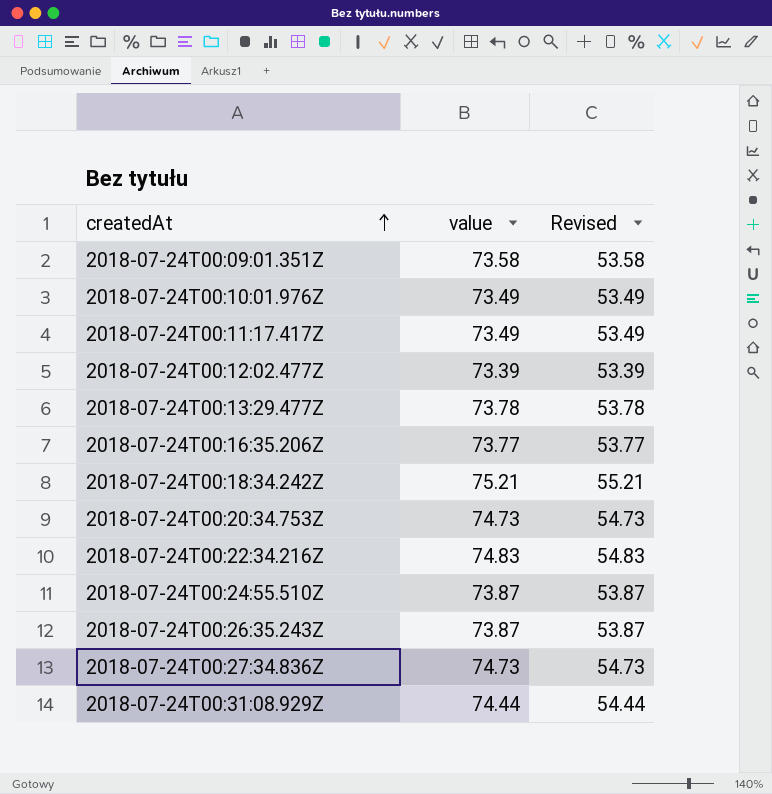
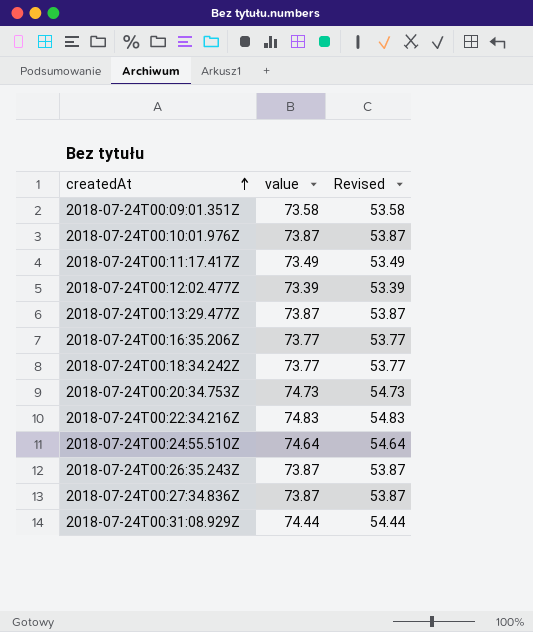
2018-07-24T00:10:01.976Z | value: 73.49 -> 73.87
2018-07-24T00:10:01.976Z | Revised: 53.49 -> 53.87
2018-07-24T00:13:29.477Z | value: 73.78 -> 73.87
2018-07-24T00:13:29.477Z | Revised: 53.78 -> 53.87
2018-07-24T00:18:34.242Z | value: 75.21 -> 73.77
2018-07-24T00:18:34.242Z | Revised: 55.21 -> 53.77
2018-07-24T00:24:55.510Z | value: 73.87 -> 74.64
2018-07-24T00:24:55.510Z | Revised: 53.87 -> 54.64
2018-07-24T00:27:34.836Z | value: 74.73 -> 73.87
2018-07-24T00:27:34.836Z | Revised: 54.73 -> 53.87

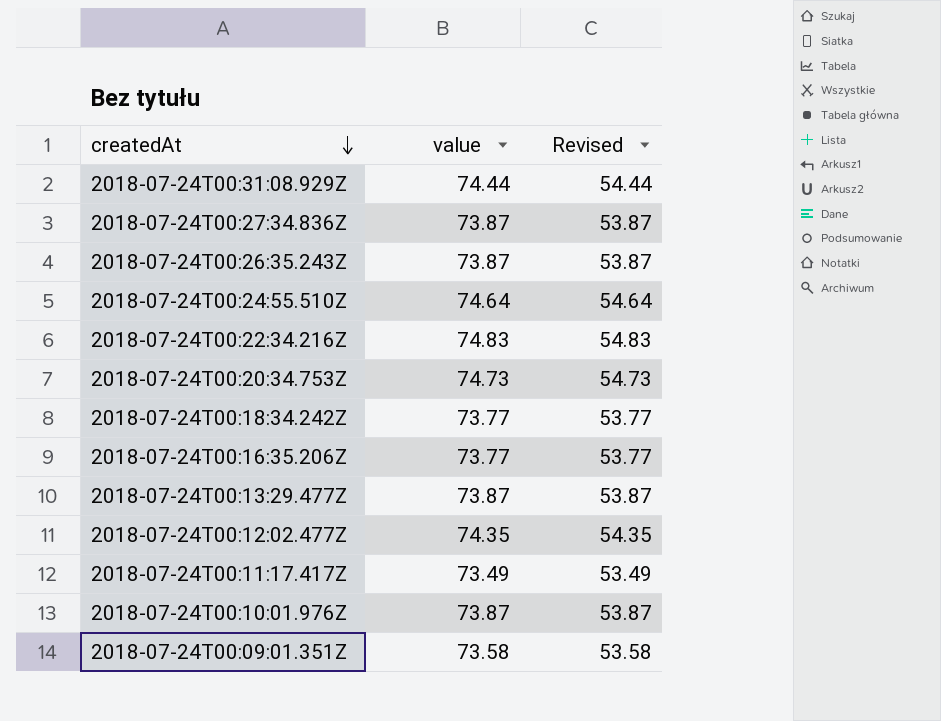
row order: createdAt ascending -> createdAt descending
2018-07-24T00:12:02.477Z | value: 73.39 -> 74.35
2018-07-24T00:12:02.477Z | Revised: 53.39 -> 54.35

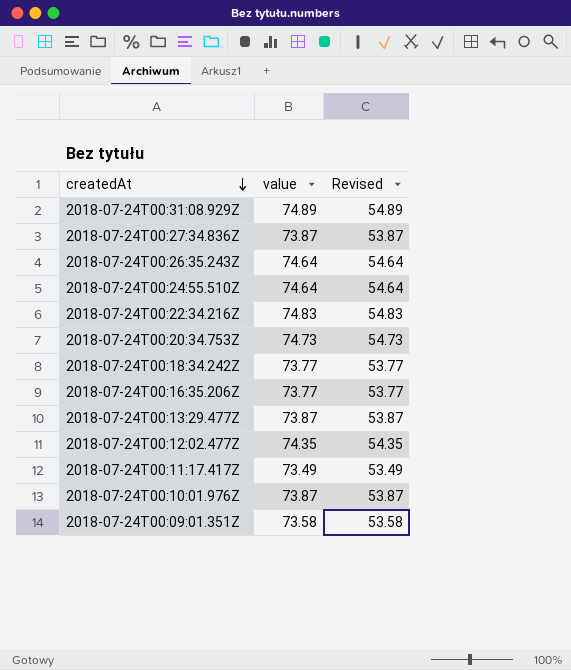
2018-07-24T00:31:08.929Z | value: 74.44 -> 74.89
2018-07-24T00:31:08.929Z | Revised: 54.44 -> 54.89
2018-07-24T00:26:35.243Z | value: 73.87 -> 74.64
2018-07-24T00:26:35.243Z | Revised: 53.87 -> 54.64

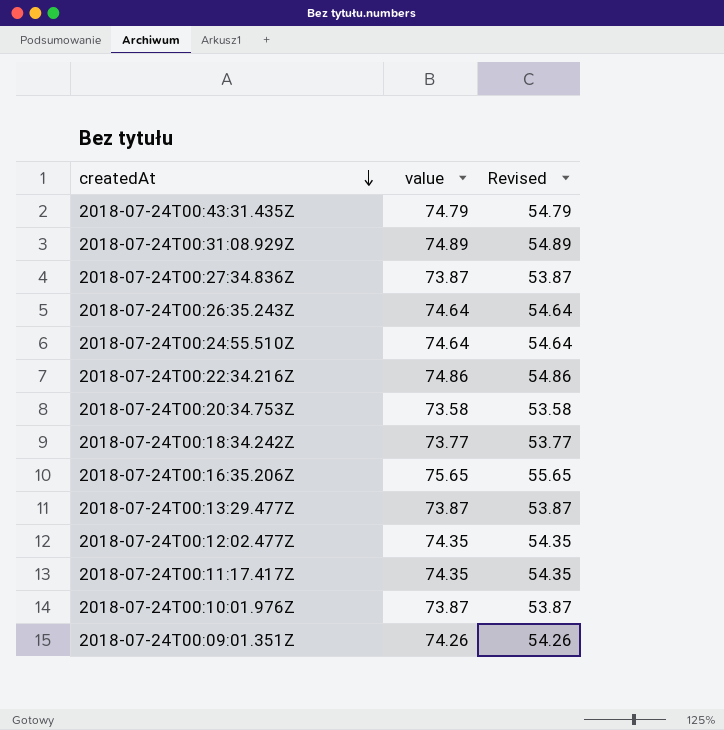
row 2018-07-24T00:43:31.435Z: none -> 74.79 | 54.79
2018-07-24T00:22:34.216Z | value: 74.83 -> 74.86
2018-07-24T00:22:34.216Z | Revised: 54.83 -> 54.86
2018-07-24T00:20:34.753Z | value: 74.73 -> 73.58
2018-07-24T00:20:34.753Z | Revised: 54.73 -> 53.58
2018-07-24T00:16:35.206Z | value: 73.77 -> 75.65
2018-07-24T00:16:35.206Z | Revised: 53.77 -> 55.65
2018-07-24T00:11:17.417Z | value: 73.49 -> 74.35
2018-07-24T00:11:17.417Z | Revised: 53.49 -> 54.35
2018-07-24T00:09:01.351Z | value: 73.58 -> 74.26
2018-07-24T00:09:01.351Z | Revised: 53.58 -> 54.26

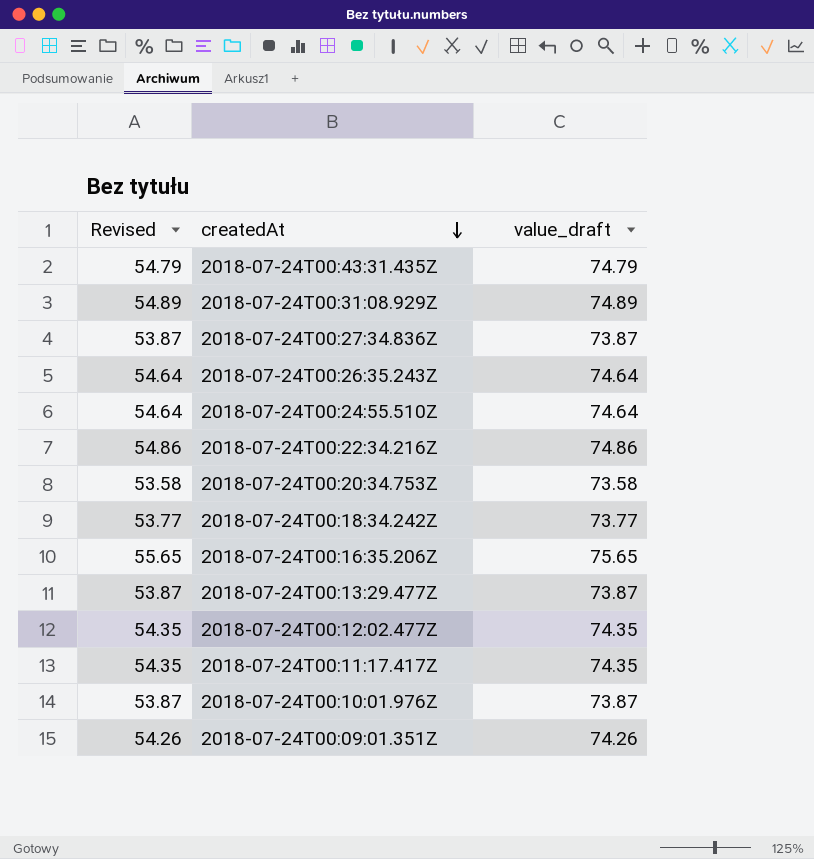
column Revised | position: 3 -> 1
column name: value -> value_draft

